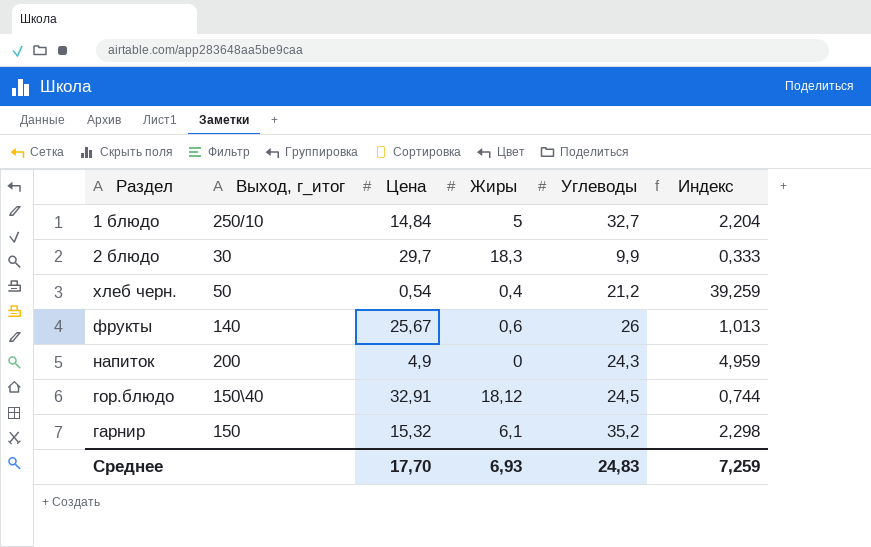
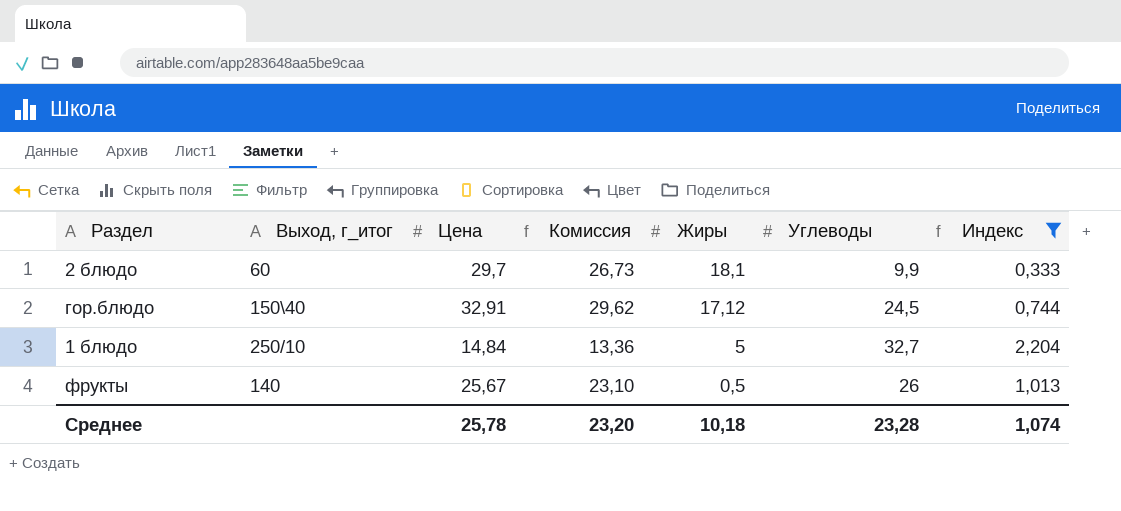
filter: none -> Индекс <= 2,204
row order: none -> Жиры descending
column Комиссия | formula: none -> [Цена] * 0,9
2 блюдо | Выход, г_итог: 30 -> 60
2 блюдо | Жиры: 18,3 -> 18,1
гор.блюдо | Жиры: 18,12 -> 17,12
фрукты | Жиры: 0,6 -> 0,5
Среднее | Цена: 17,70 -> 25,78
Среднее | Жиры: 6,93 -> 10,18
Среднее | Углеводы: 24,83 -> 23,28
Среднее | Индекс: 7,259 -> 1,074

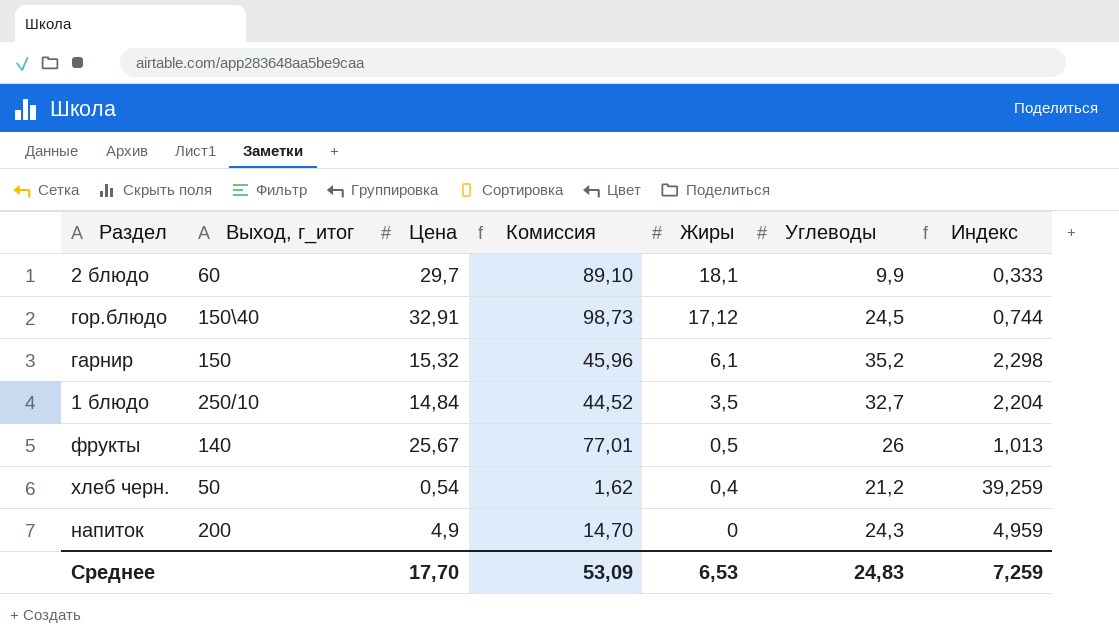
filter: Индекс <= 2,204 -> none
column Комиссия | formula: [Цена] * 0,9 -> [Цена] * 3
1 блюдо | Жиры: 5 -> 3,5
Среднее | Цена: 25,78 -> 17,70
Среднее | Комиссия: 23,20 -> 53,09
Среднее | Жиры: 10,18 -> 6,53
Среднее | Углеводы: 23,28 -> 24,83
Среднее | Индекс: 1,074 -> 7,259

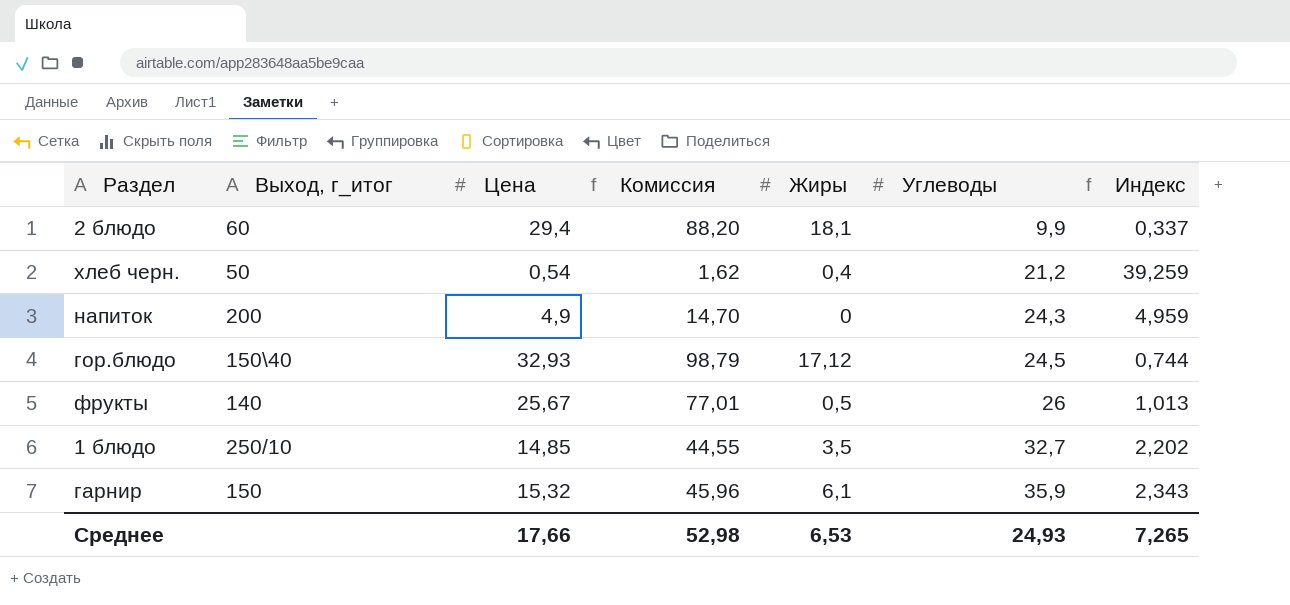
row order: Жиры descending -> Углеводы ascending
2 блюдо | Цена: 29,7 -> 29,4
2 блюдо | Комиссия: 89,10 -> 88,20
2 блюдо | Индекс: 0,333 -> 0,337
гор.блюдо | Цена: 32,91 -> 32,93
гор.блюдо | Комиссия: 98,73 -> 98,79
1 блюдо | Цена: 14,84 -> 14,85
1 блюдо | Комиссия: 44,52 -> 44,55
1 блюдо | Индекс: 2,204 -> 2,202
гарнир | Углеводы: 35,2 -> 35,9
гарнир | Индекс: 2,298 -> 2,343
Среднее | Цена: 17,70 -> 17,66
Среднее | Комиссия: 53,09 -> 52,98
Среднее | Углеводы: 24,83 -> 24,93
Среднее | Индекс: 7,259 -> 7,265

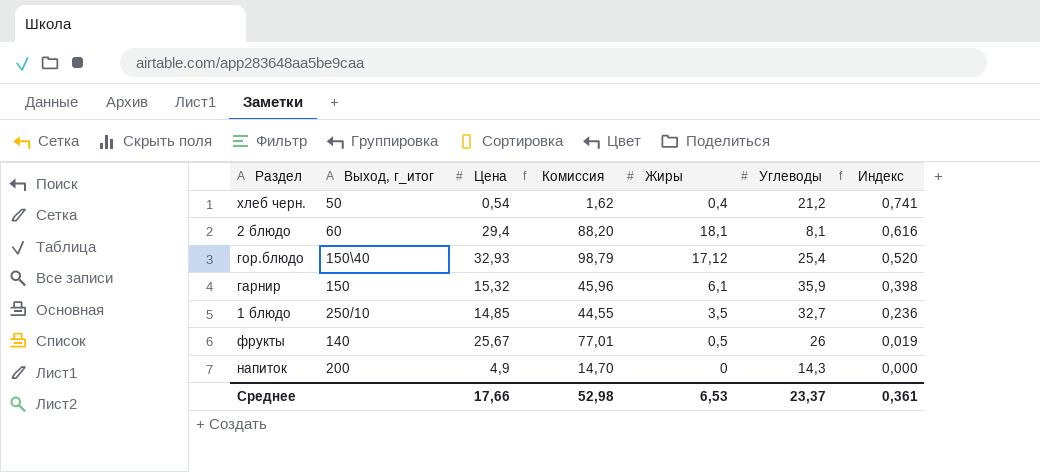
row order: Углеводы ascending -> Индекс descending
column Индекс | formula: [Углеводы] / [Цена] -> [Жиры] / [Цена]
2 блюдо | Углеводы: 9,9 -> 8,1
гор.блюдо | Углеводы: 24,5 -> 25,4
напиток | Углеводы: 24,3 -> 14,3
Среднее | Углеводы: 24,93 -> 23,37
Среднее | Индекс: 7,265 -> 0,361

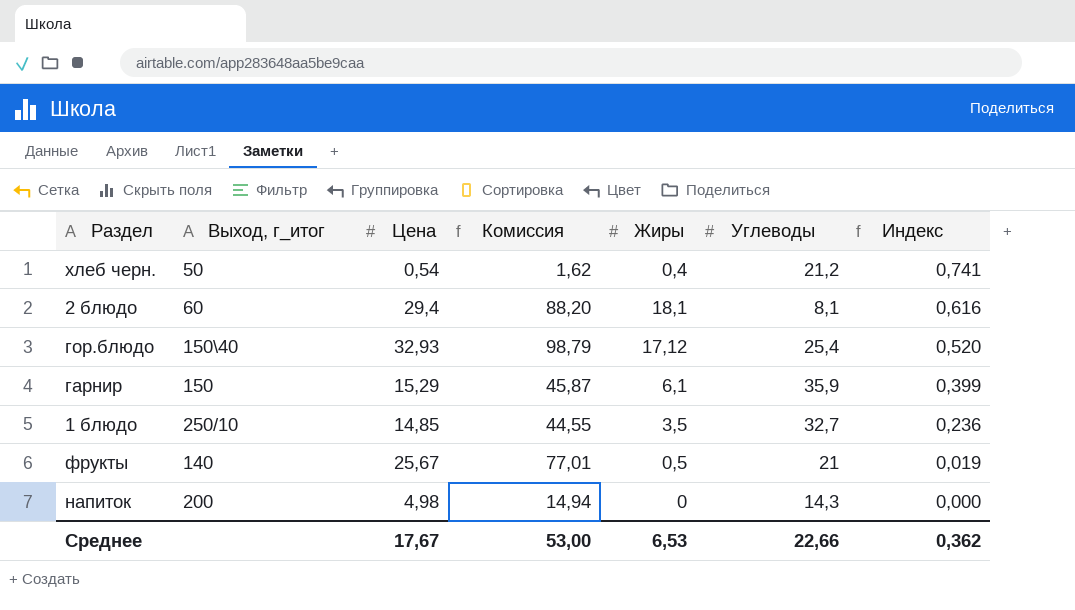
гарнир | Цена: 15,32 -> 15,29
гарнир | Комиссия: 45,96 -> 45,87
гарнир | Индекс: 0,398 -> 0,399
фрукты | Углеводы: 26 -> 21
напиток | Цена: 4,9 -> 4,98
напиток | Комиссия: 14,70 -> 14,94
Среднее | Цена: 17,66 -> 17,67
Среднее | Комиссия: 52,98 -> 53,00
Среднее | Углеводы: 23,37 -> 22,66
Среднее | Индекс: 0,361 -> 0,362

